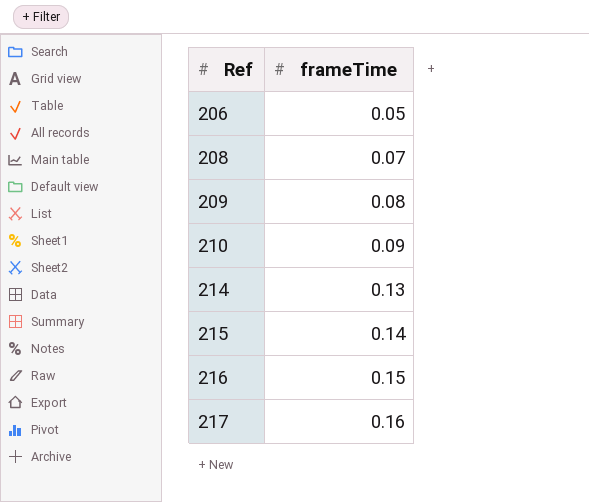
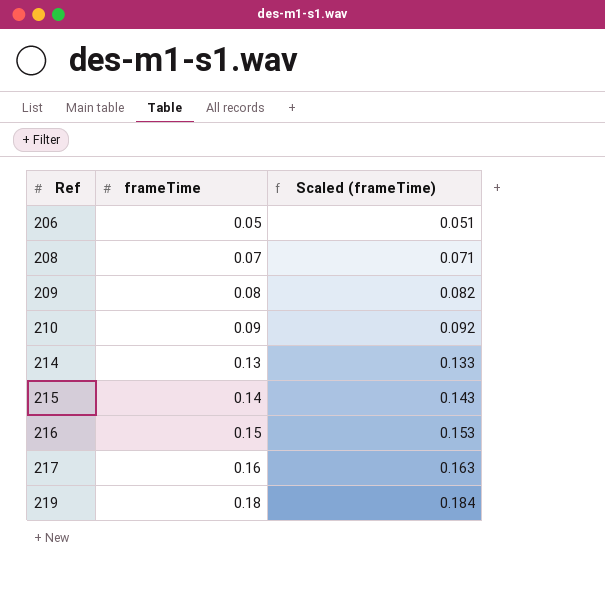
column Scaled (frameTime) | formula: none -> [frameTime] * 1.02
row 219: none -> 0.18 | 0.184

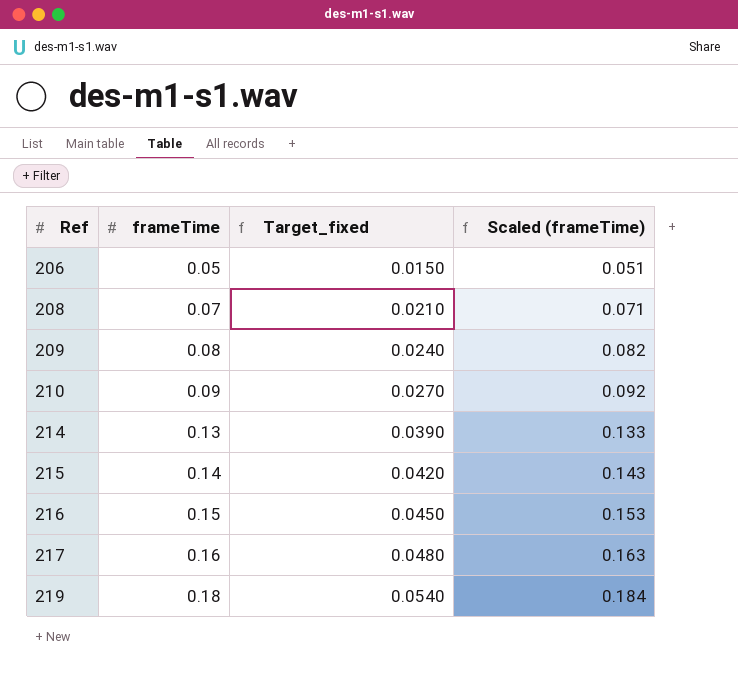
column Target_fixed | formula: none -> [frameTime] * 0.3

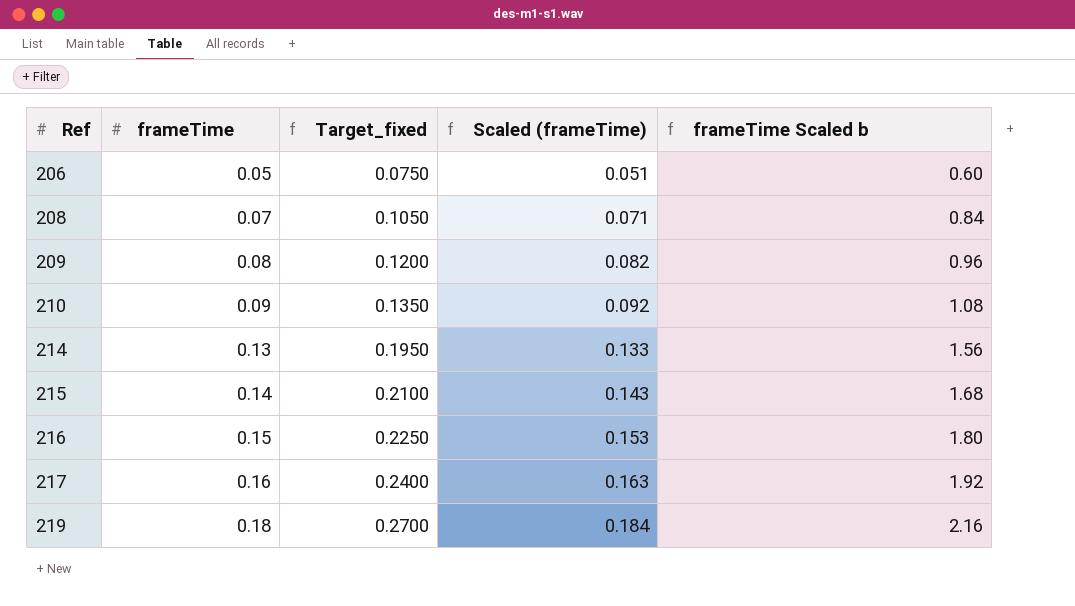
column Target_fixed | formula: [frameTime] * 0.3 -> [frameTime] * 1.5
column frameTime Scaled b | formula: none -> [frameTime] * 12

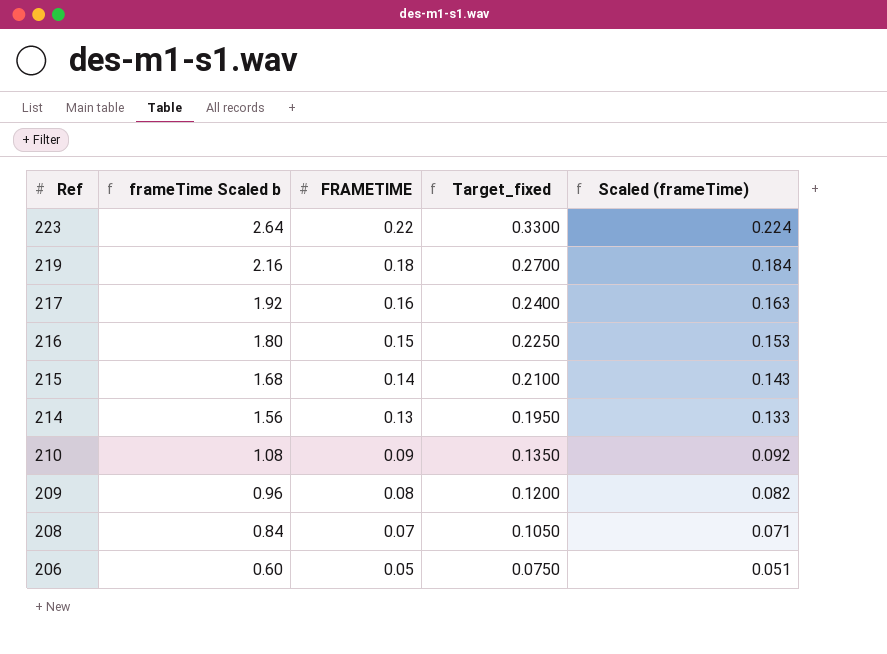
row order: Ref ascending -> Ref descending
column frameTime Scaled b | position: 5 -> 2
column name: frameTime -> FRAMETIME
row 223: none -> 2.64 | 0.22 | 0.3300 | 0.224

